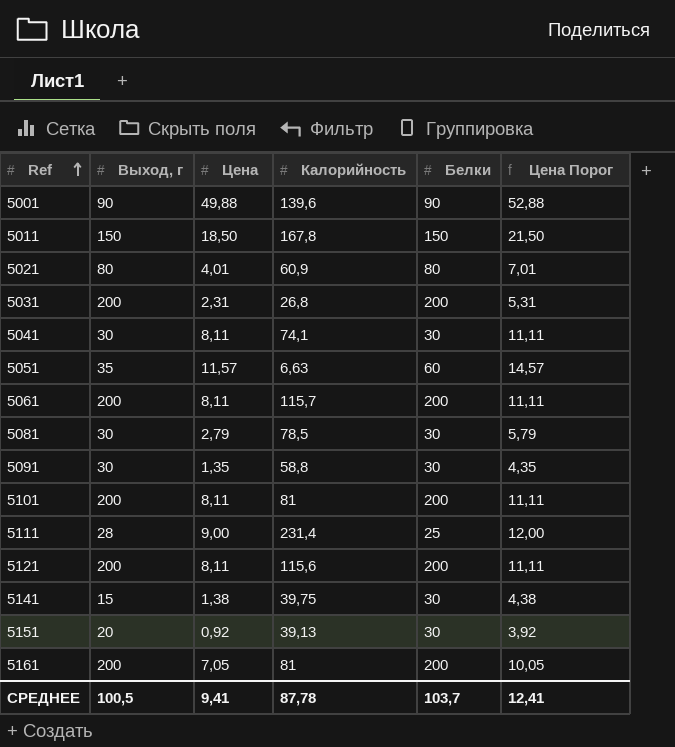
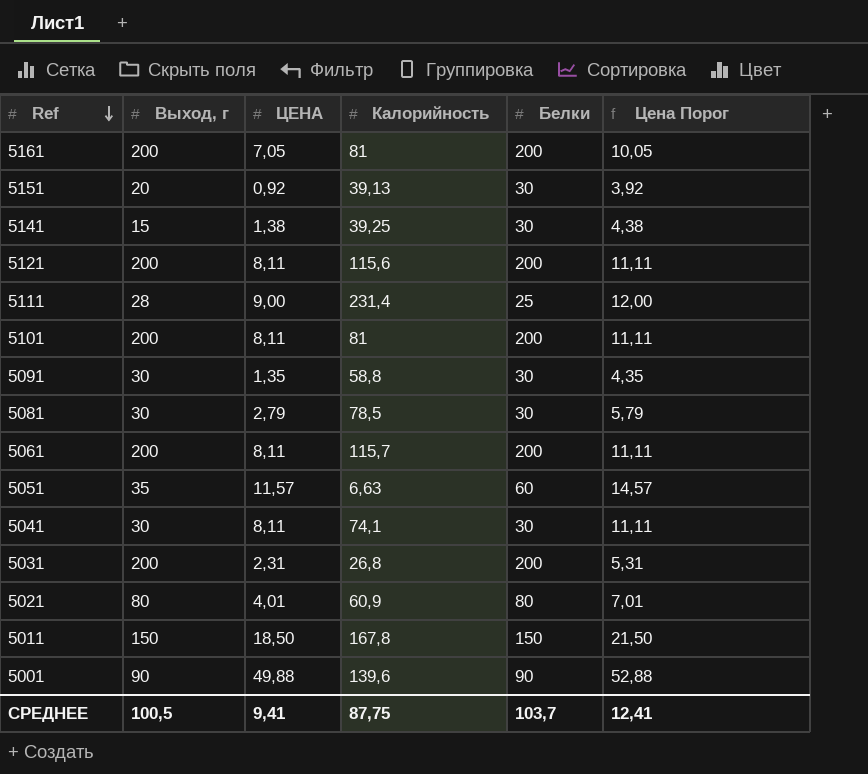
row order: Ref ascending -> Ref descending
column name: Цена -> ЦЕНА
5141 | Калорийность: 39,75 -> 39,25
СРЕДНЕЕ | Калорийность: 87,78 -> 87,75

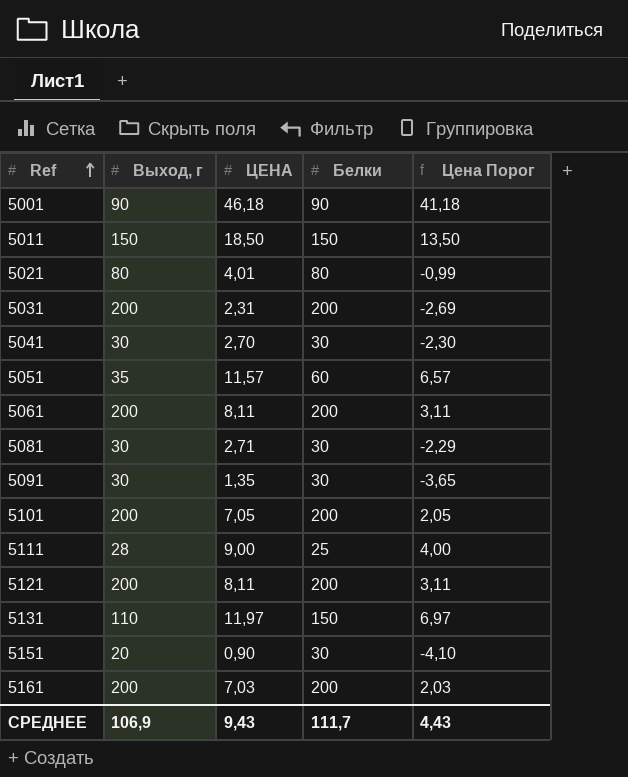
row order: Ref descending -> Ref ascending
column Калорийность | position: 4 -> none
column Цена Порог | formula: [ЦЕНА] + 3 -> [ЦЕНА] - 5
row 5141: 15 | 1,38 | 39,25 | 30 | 4,38 -> none
5001 | ЦЕНА: 49,88 -> 46,18
5041 | ЦЕНА: 8,11 -> 2,70
5081 | ЦЕНА: 2,79 -> 2,71
5101 | ЦЕНА: 8,11 -> 7,05
row 5131: none -> 110 | 11,97 | 150 | 6,97
5151 | ЦЕНА: 0,92 -> 0,90
5161 | ЦЕНА: 7,05 -> 7,03
СРЕДНЕЕ | Выход, г: 100,5 -> 106,9
СРЕДНЕЕ | ЦЕНА: 9,41 -> 9,43
СРЕДНЕЕ | Белки: 103,7 -> 111,7
СРЕДНЕЕ | Цена Порог: 12,41 -> 4,43

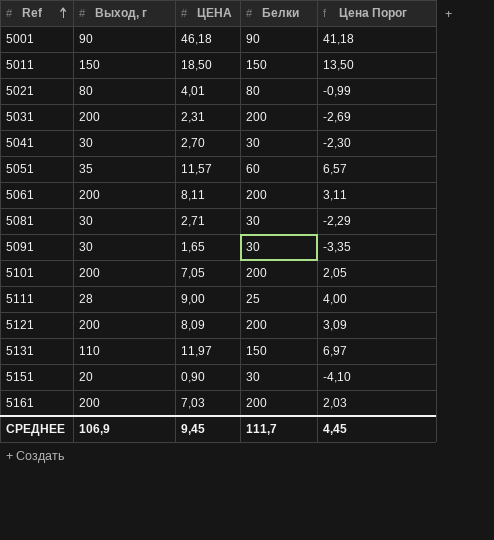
5091 | ЦЕНА: 1,35 -> 1,65
5091 | Цена Порог: -3,65 -> -3,35
5121 | ЦЕНА: 8,11 -> 8,09
5121 | Цена Порог: 3,11 -> 3,09
СРЕДНЕЕ | ЦЕНА: 9,43 -> 9,45
СРЕДНЕЕ | Цена Порог: 4,43 -> 4,45

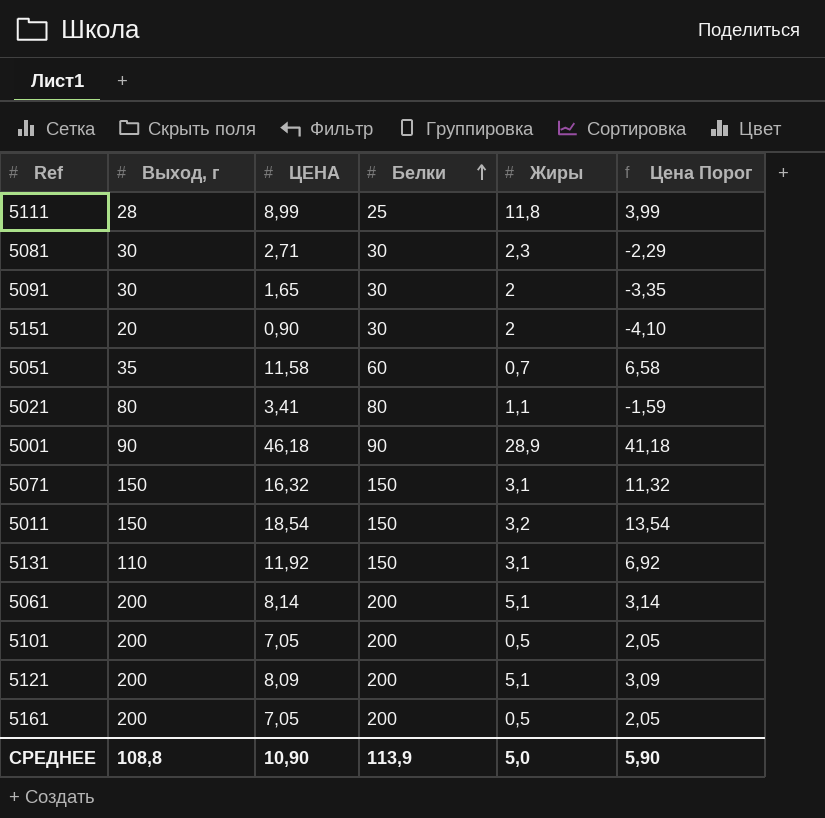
row order: Ref ascending -> Белки ascending
column Жиры | position: none -> 5
row 5031: 200 | 2,31 | 200 | -2,69 -> none
row 5041: 30 | 2,70 | 30 | -2,30 -> none
5111 | ЦЕНА: 9,00 -> 8,99
5111 | Цена Порог: 4,00 -> 3,99
5051 | ЦЕНА: 11,57 -> 11,58
5051 | Цена Порог: 6,57 -> 6,58
5021 | ЦЕНА: 4,01 -> 3,41
5021 | Цена Порог: -0,99 -> -1,59
row 5071: none -> 150 | 16,32 | 150 | 3,1 | 11,32
5011 | ЦЕНА: 18,50 -> 18,54
5011 | Цена Порог: 13,50 -> 13,54
5131 | ЦЕНА: 11,97 -> 11,92
5131 | Цена Порог: 6,97 -> 6,92
5061 | ЦЕНА: 8,11 -> 8,14
5061 | Цена Порог: 3,11 -> 3,14
5161 | ЦЕНА: 7,03 -> 7,05
5161 | Цена Порог: 2,03 -> 2,05
СРЕДНЕЕ | Выход, г: 106,9 -> 108,8
СРЕДНЕЕ | ЦЕНА: 9,45 -> 10,90
СРЕДНЕЕ | Белки: 111,7 -> 113,9
СРЕДНЕЕ | Цена Порог: 4,45 -> 5,90

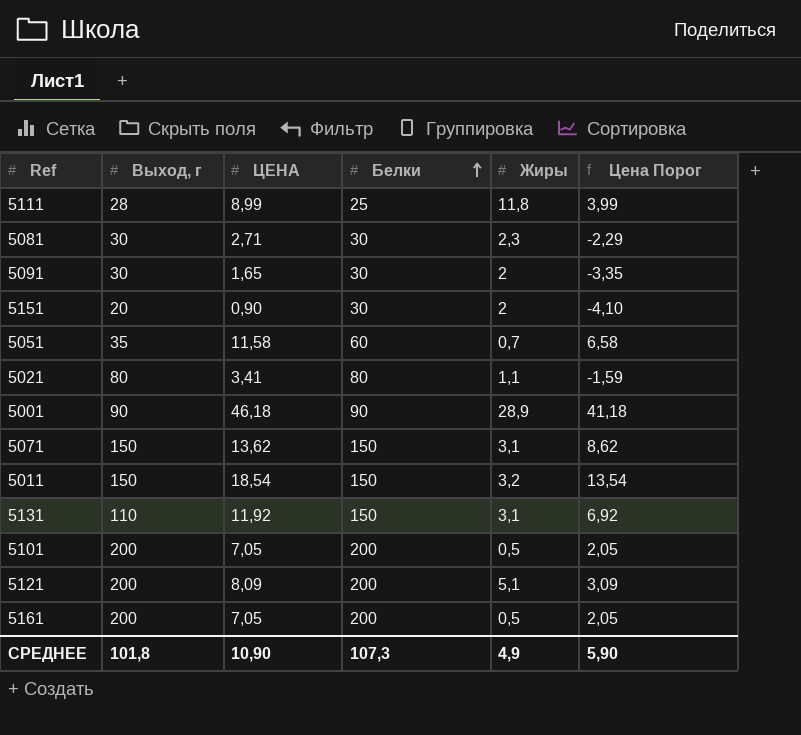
row 5061: 200 | 8,14 | 200 | 5,1 | 3,14 -> none
5071 | ЦЕНА: 16,32 -> 13,62
5071 | Цена Порог: 11,32 -> 8,62
СРЕДНЕЕ | Выход, г: 108,8 -> 101,8
СРЕДНЕЕ | Белки: 113,9 -> 107,3
СРЕДНЕЕ | Жиры: 5,0 -> 4,9

